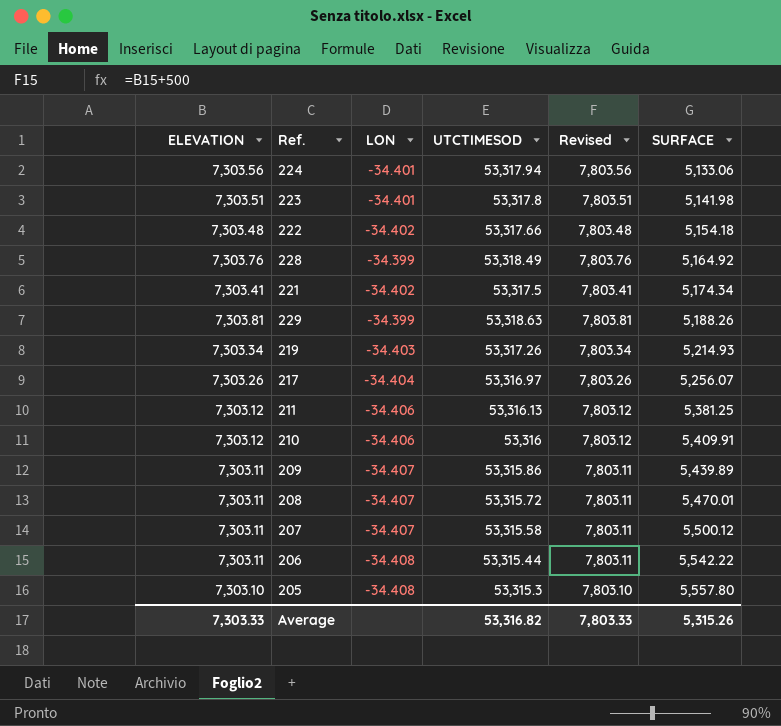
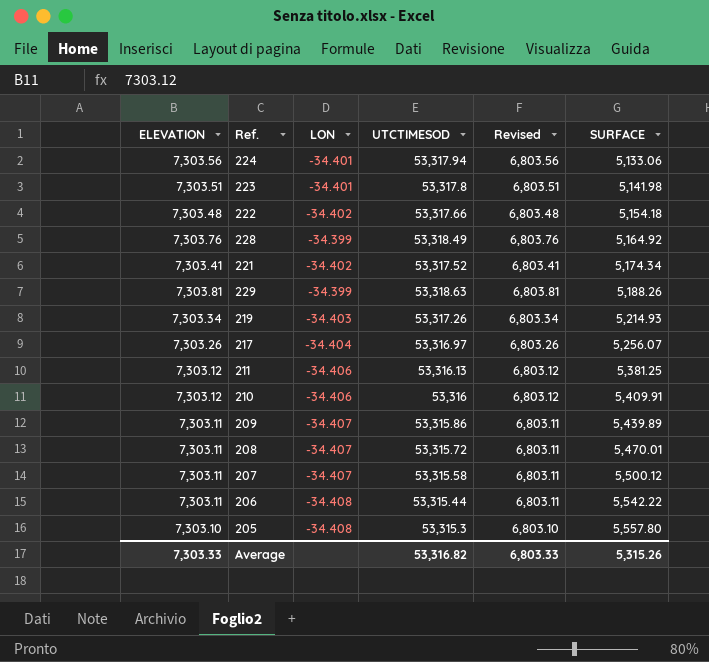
column Revised | formula: [ELEVATION] + 500 -> [ELEVATION] - 500
221 | UTCTIMESOD: 53,317.5 -> 53,317.52
Average | Revised: 7,803.33 -> 6,803.33

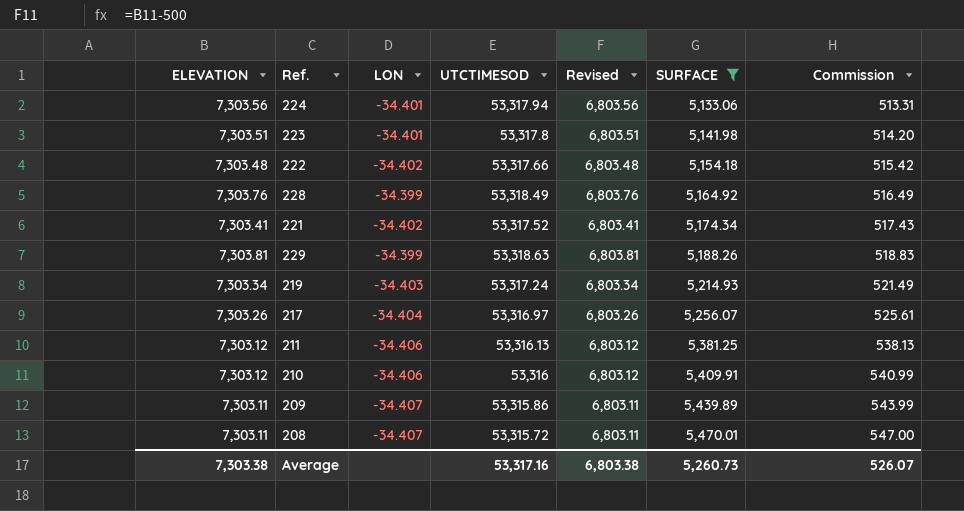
filter: none -> SURFACE <= 5,470.01
column Commission | formula: none -> [SURFACE] * 0.1
219 | UTCTIMESOD: 53,317.26 -> 53,317.24
Average | ELEVATION: 7,303.33 -> 7,303.38
Average | UTCTIMESOD: 53,316.82 -> 53,317.16
Average | Revised: 6,803.33 -> 6,803.38
Average | SURFACE: 5,315.26 -> 5,260.73

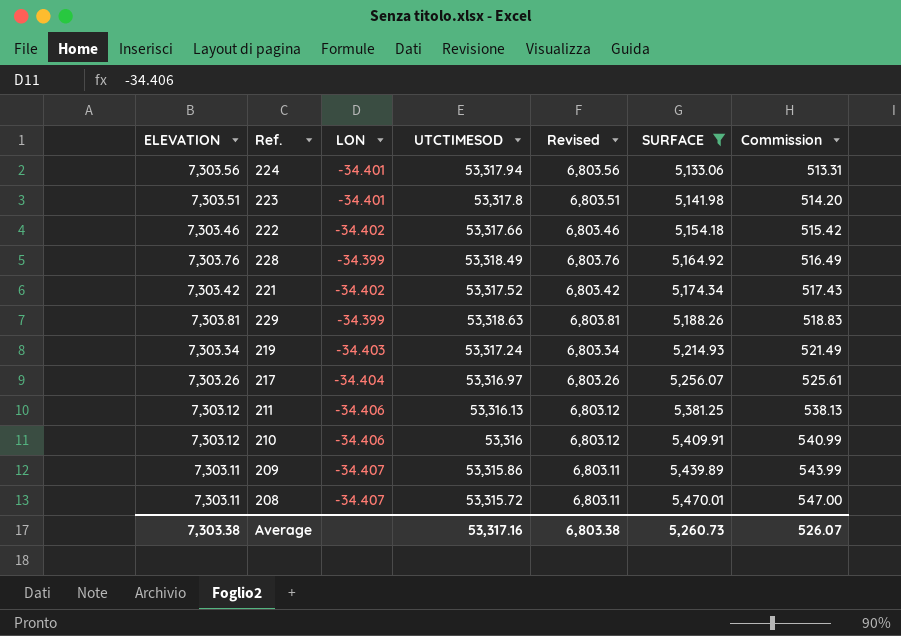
222 | ELEVATION: 7,303.48 -> 7,303.46
222 | Revised: 6,803.48 -> 6,803.46
221 | ELEVATION: 7,303.41 -> 7,303.42
221 | Revised: 6,803.41 -> 6,803.42

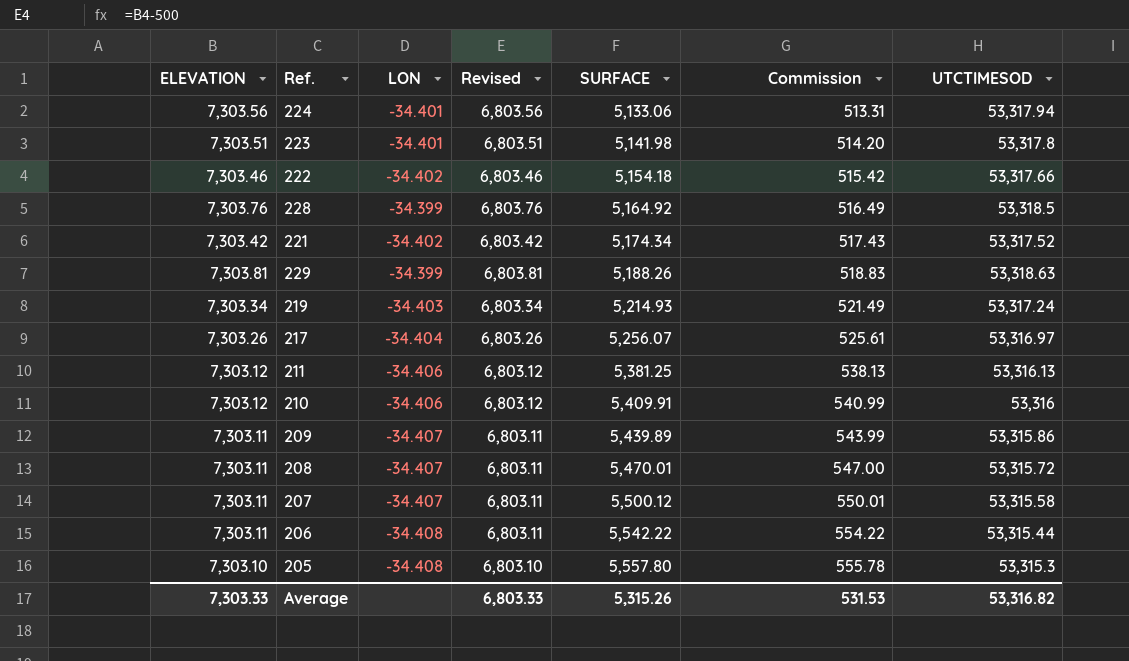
filter: SURFACE <= 5,470.01 -> none
column UTCTIMESOD | position: 4 -> 7
228 | UTCTIMESOD: 53,318.49 -> 53,318.5
Average | ELEVATION: 7,303.38 -> 7,303.33
Average | Revised: 6,803.38 -> 6,803.33
Average | SURFACE: 5,260.73 -> 5,315.26
Average | Commission: 526.07 -> 531.53
Average | UTCTIMESOD: 53,317.16 -> 53,316.82

